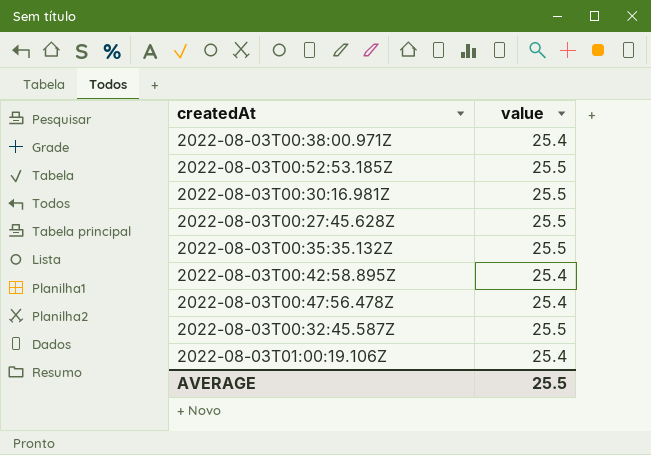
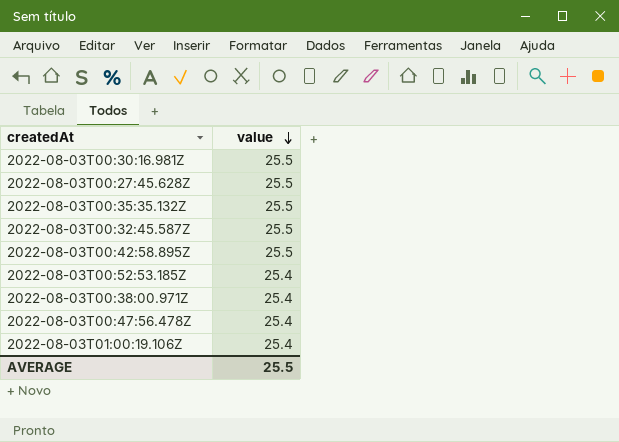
row order: none -> value descending
2022-08-03T00:42:58.895Z | value: 25.4 -> 25.5
2022-08-03T00:52:53.185Z | value: 25.5 -> 25.4

